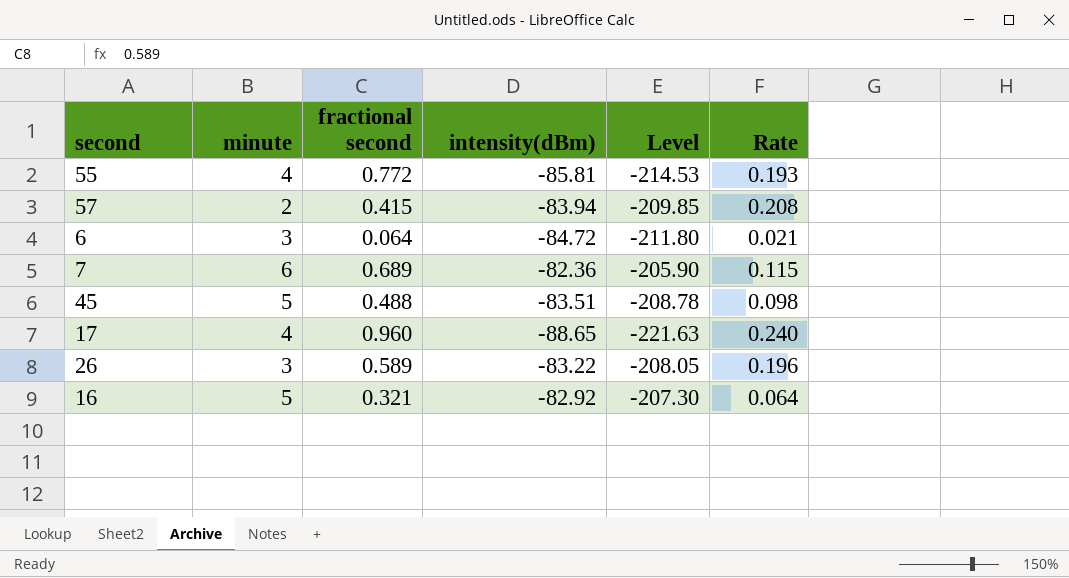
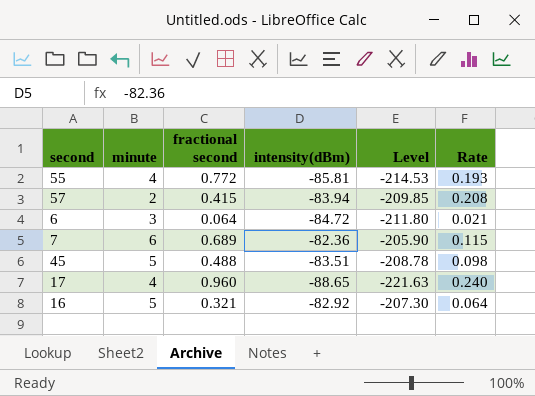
row 26: 3 | 0.589 | -83.22 | -208.05 | 0.196 -> none

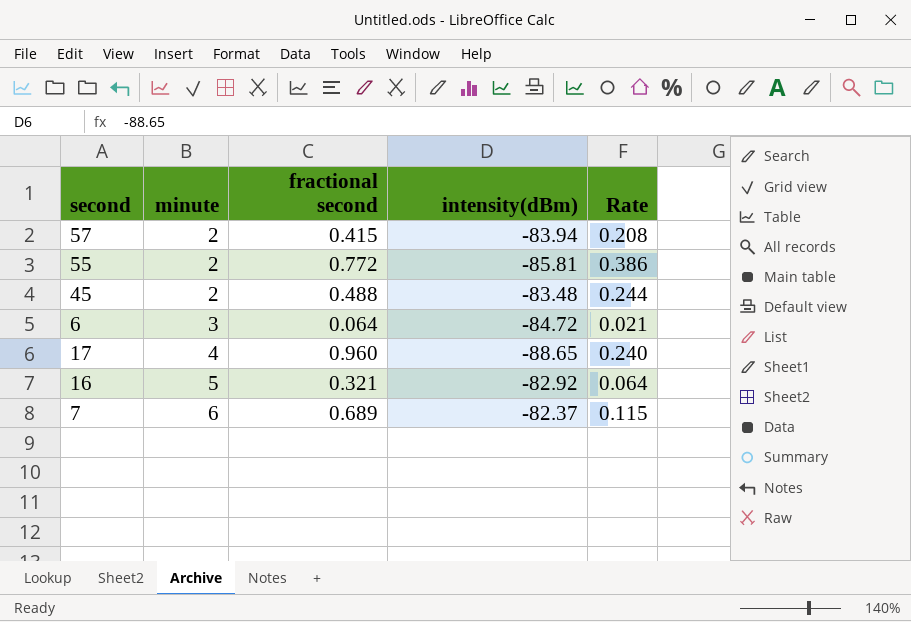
row order: none -> minute ascending
column Level | formula: [intensity(dBm)] * 2.5 -> none
55 | minute: 4 -> 2
55 | Rate: 0.193 -> 0.386
45 | minute: 5 -> 2
45 | intensity(dBm): -83.51 -> -83.48
45 | Rate: 0.098 -> 0.244
7 | intensity(dBm): -82.36 -> -82.37

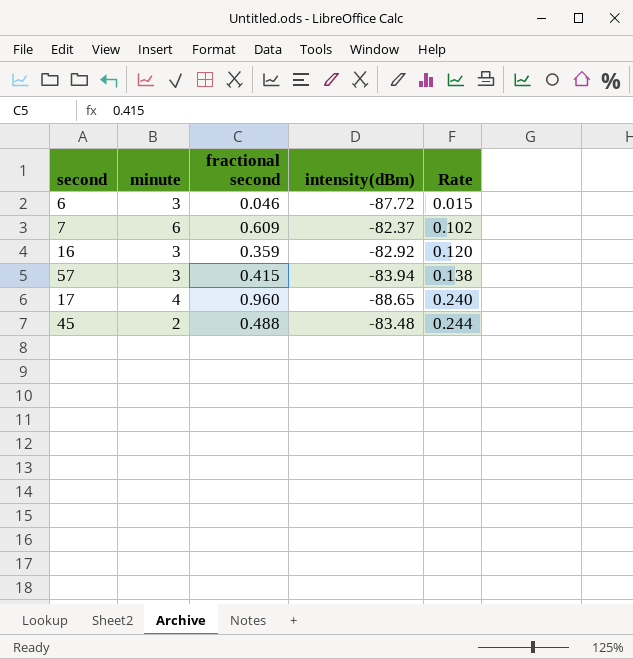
row order: minute ascending -> Rate ascending
row 55: 2 | 0.772 | -85.81 | 0.386 -> none
6 | fractional second: 0.064 -> 0.046
6 | intensity(dBm): -84.72 -> -87.72
6 | Rate: 0.021 -> 0.015
7 | fractional second: 0.689 -> 0.609
7 | Rate: 0.115 -> 0.102
16 | minute: 5 -> 3
16 | fractional second: 0.321 -> 0.359
16 | Rate: 0.064 -> 0.120
57 | minute: 2 -> 3
57 | Rate: 0.208 -> 0.138

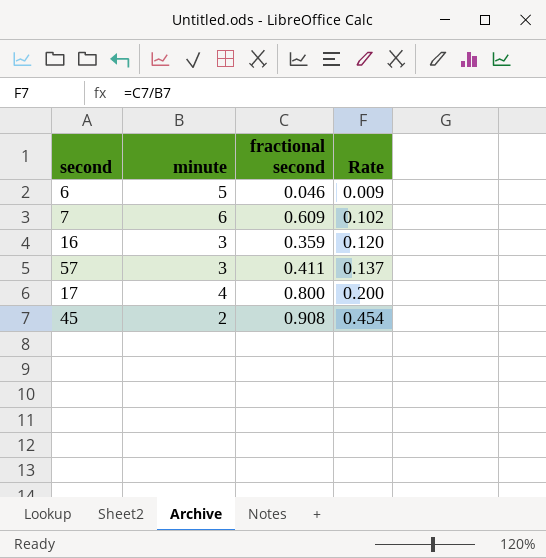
column intensity(dBm) | position: 4 -> none
6 | minute: 3 -> 5
6 | Rate: 0.015 -> 0.009
57 | fractional second: 0.415 -> 0.411
57 | Rate: 0.138 -> 0.137
17 | fractional second: 0.960 -> 0.800
17 | Rate: 0.240 -> 0.200
45 | fractional second: 0.488 -> 0.908
45 | Rate: 0.244 -> 0.454

